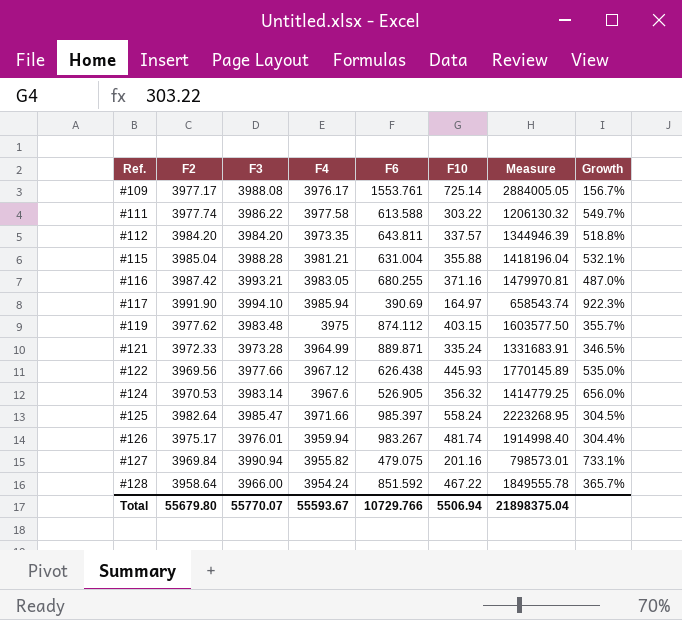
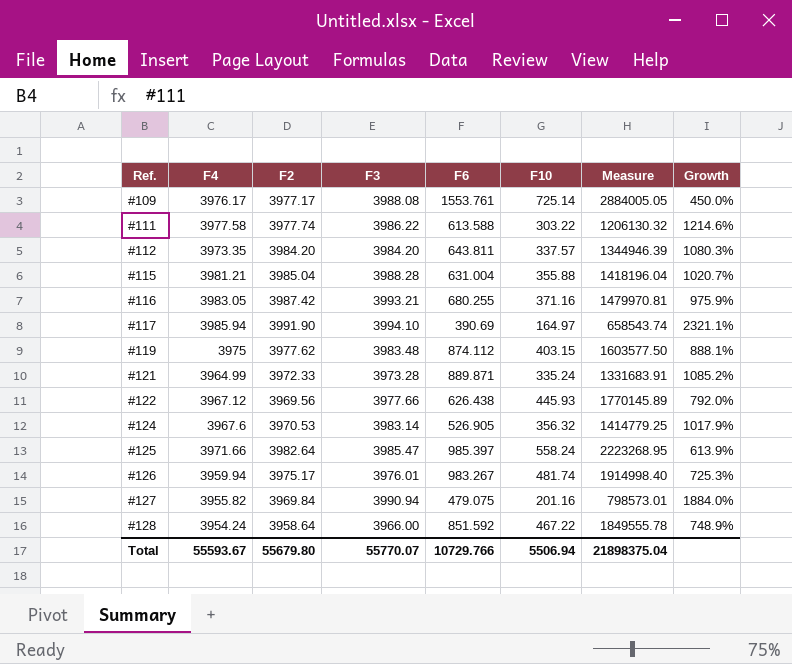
column F4 | position: 4 -> 2
column Growth | formula: ([F3] - [F6]) / [F6] -> ([F3] - [F10]) / [F10]

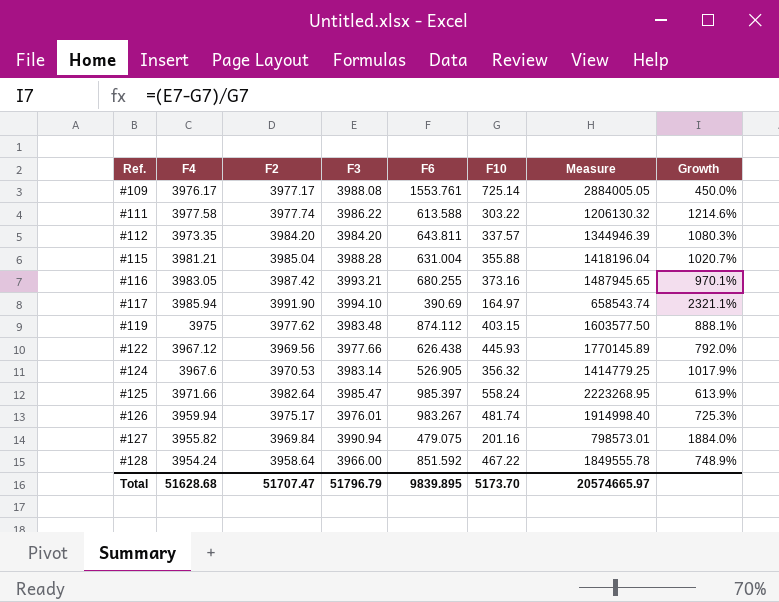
row #121: 3964.99 | 3972.33 | 3973.28 | 889.871 | 335.24 | 1331683.91 | 1085.2% -> none
#116 | F10: 371.16 -> 373.16
#116 | Measure: 1479970.81 -> 1487945.65
#116 | Growth: 975.9% -> 970.1%
Total | F4: 55593.67 -> 51628.68
Total | F2: 55679.80 -> 51707.47
Total | F3: 55770.07 -> 51796.79
Total | F6: 10729.766 -> 9839.895
Total | F10: 5506.94 -> 5173.70
Total | Measure: 21898375.04 -> 20574665.97

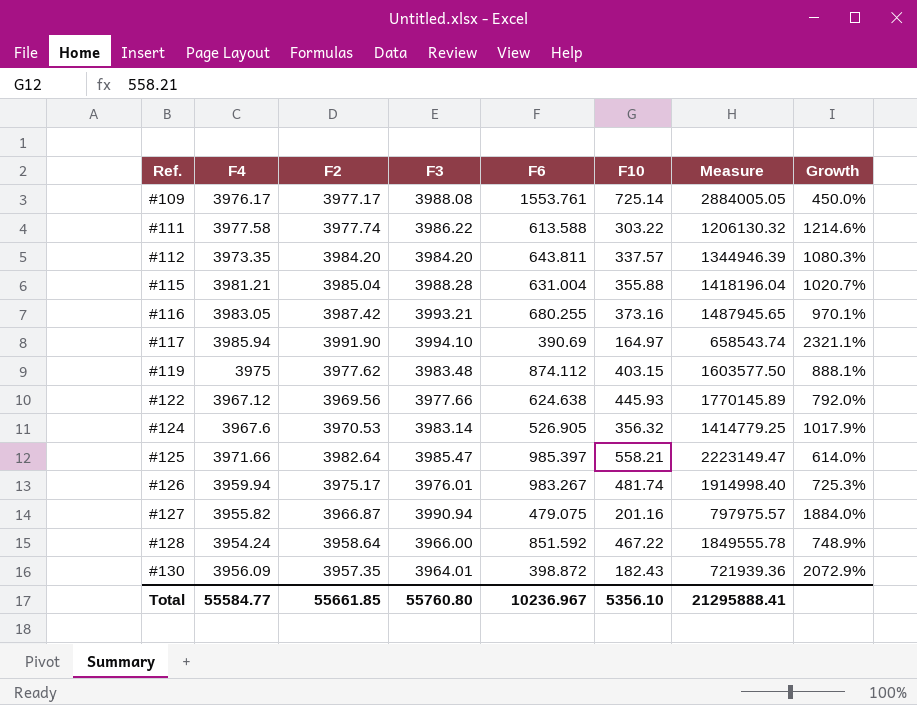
#122 | F6: 626.438 -> 624.638
#125 | F10: 558.24 -> 558.21
#125 | Measure: 2223268.95 -> 2223149.47
#125 | Growth: 613.9% -> 614.0%
#127 | F2: 3969.84 -> 3966.87
#127 | Measure: 798573.01 -> 797975.57
row #130: none -> 3956.09 | 3957.35 | 3964.01 | 398.872 | 182.43 | 721939.36 | 2072.9%
Total | F4: 51628.68 -> 55584.77
Total | F2: 51707.47 -> 55661.85
Total | F3: 51796.79 -> 55760.80
Total | F6: 9839.895 -> 10236.967
Total | F10: 5173.70 -> 5356.10
Total | Measure: 20574665.97 -> 21295888.41

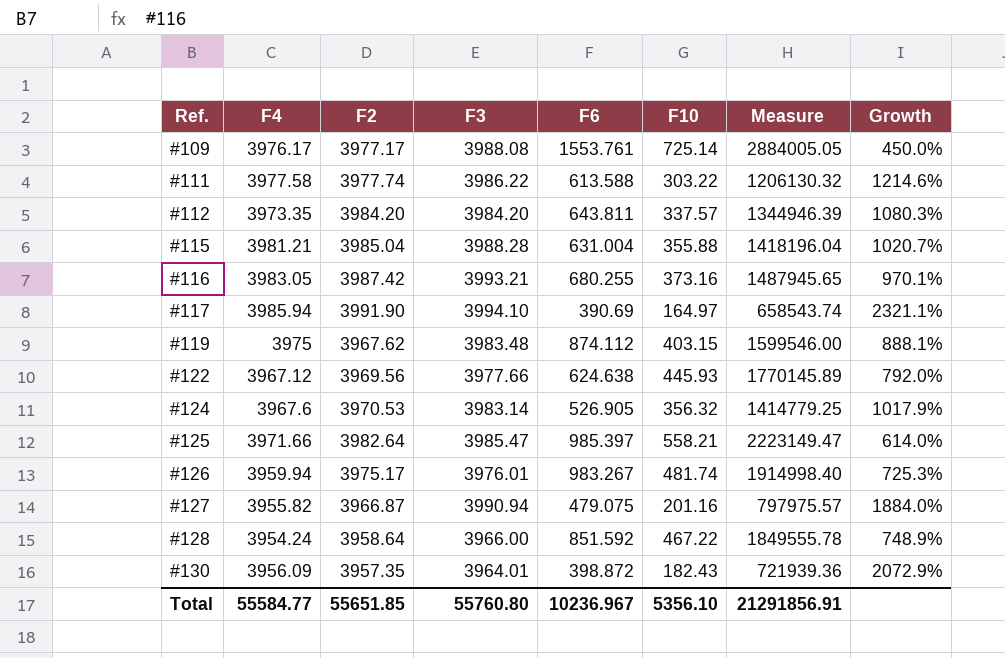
#119 | F2: 3977.62 -> 3967.62
#119 | Measure: 1603577.50 -> 1599546.00
Total | F2: 55661.85 -> 55651.85
Total | Measure: 21295888.41 -> 21291856.91

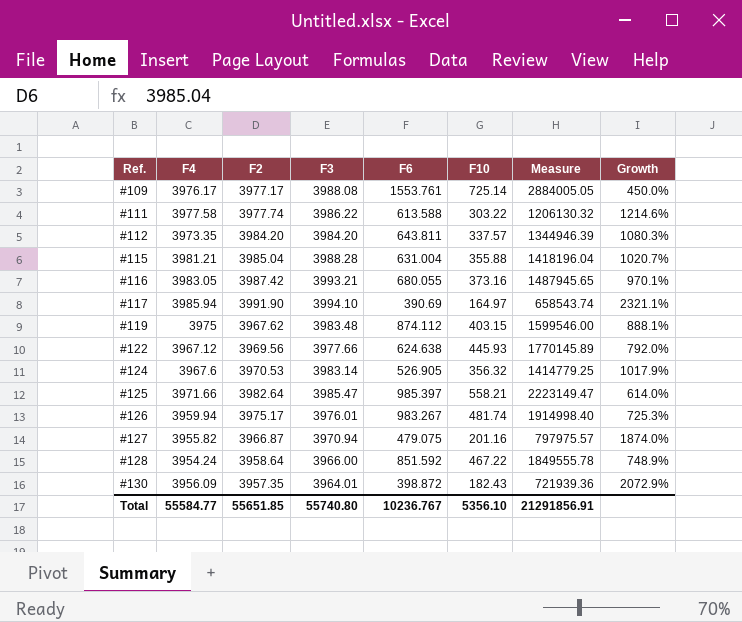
#116 | F6: 680.255 -> 680.055
#127 | F3: 3990.94 -> 3970.94
#127 | Growth: 1884.0% -> 1874.0%
Total | F3: 55760.80 -> 55740.80
Total | F6: 10236.967 -> 10236.767

